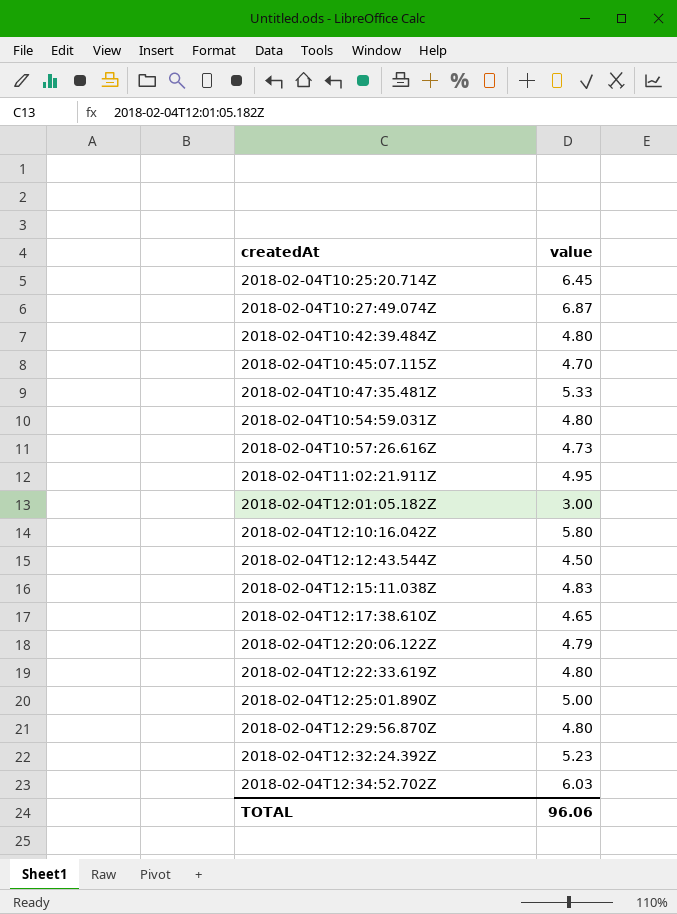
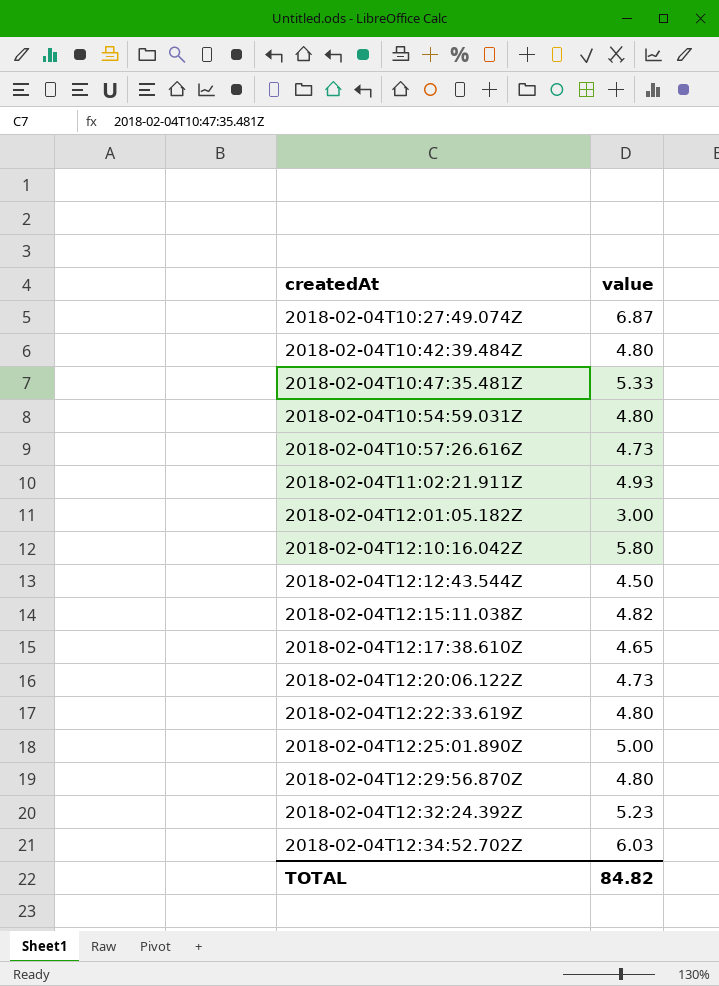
row 2018-02-04T10:25:20.714Z: 6.45 -> none
row 2018-02-04T10:45:07.115Z: 4.70 -> none
2018-02-04T11:02:21.911Z | value: 4.95 -> 4.93
2018-02-04T12:15:11.038Z | value: 4.83 -> 4.82
2018-02-04T12:20:06.122Z | value: 4.79 -> 4.73
TOTAL | value: 96.06 -> 84.82

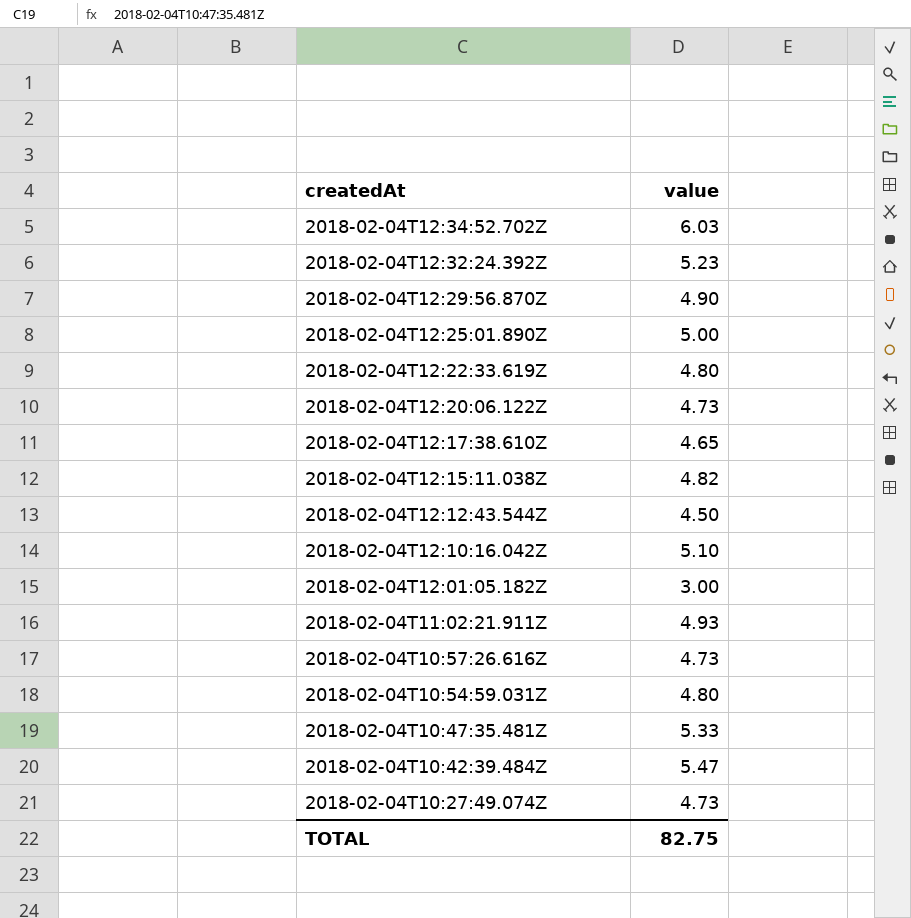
row order: createdAt ascending -> createdAt descending
2018-02-04T12:29:56.870Z | value: 4.80 -> 4.90
2018-02-04T12:10:16.042Z | value: 5.80 -> 5.10
2018-02-04T10:42:39.484Z | value: 4.80 -> 5.47
2018-02-04T10:27:49.074Z | value: 6.87 -> 4.73
TOTAL | value: 84.82 -> 82.75

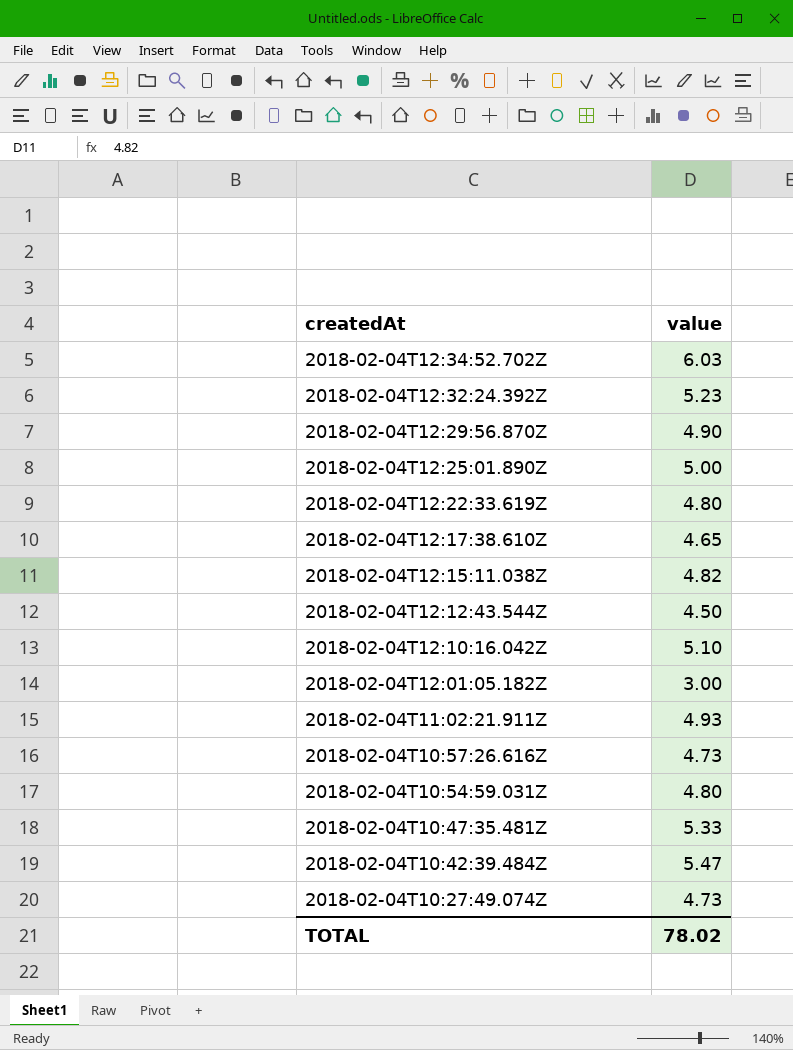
row 2018-02-04T12:20:06.122Z: 4.73 -> none
TOTAL | value: 82.75 -> 78.02

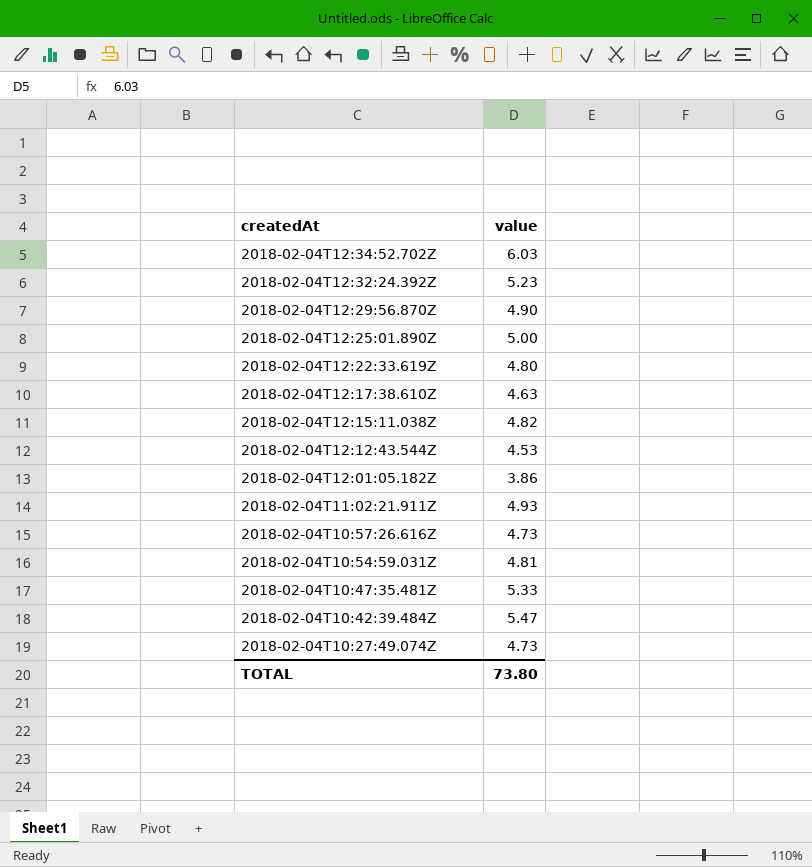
row 2018-02-04T12:10:16.042Z: 5.10 -> none
2018-02-04T12:17:38.610Z | value: 4.65 -> 4.63
2018-02-04T12:12:43.544Z | value: 4.50 -> 4.53
2018-02-04T12:01:05.182Z | value: 3.00 -> 3.86
2018-02-04T10:54:59.031Z | value: 4.80 -> 4.81
TOTAL | value: 78.02 -> 73.80

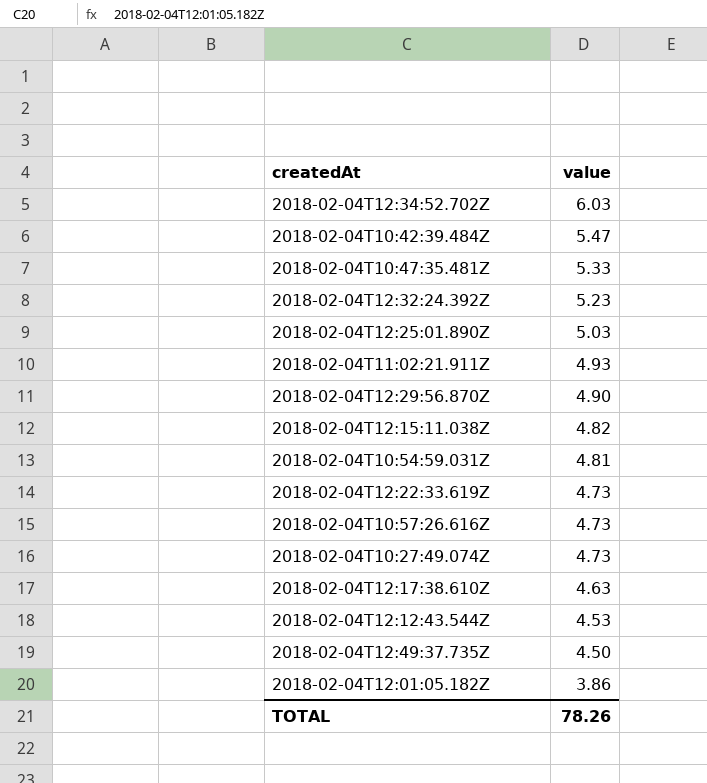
row order: createdAt descending -> value descending
2018-02-04T12:25:01.890Z | value: 5.00 -> 5.03
2018-02-04T12:22:33.619Z | value: 4.80 -> 4.73
row 2018-02-04T12:49:37.735Z: none -> 4.50
TOTAL | value: 73.80 -> 78.26

